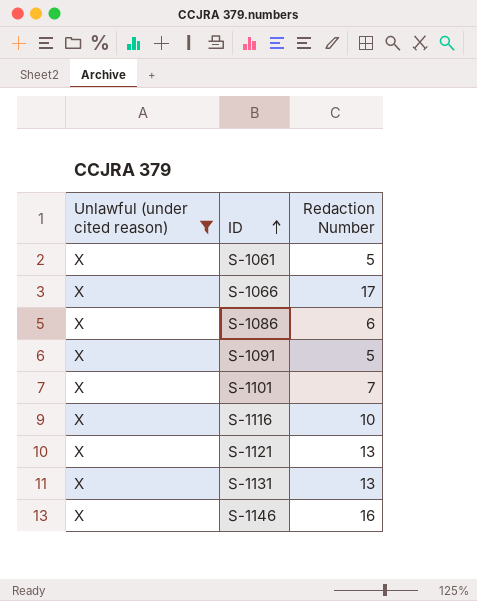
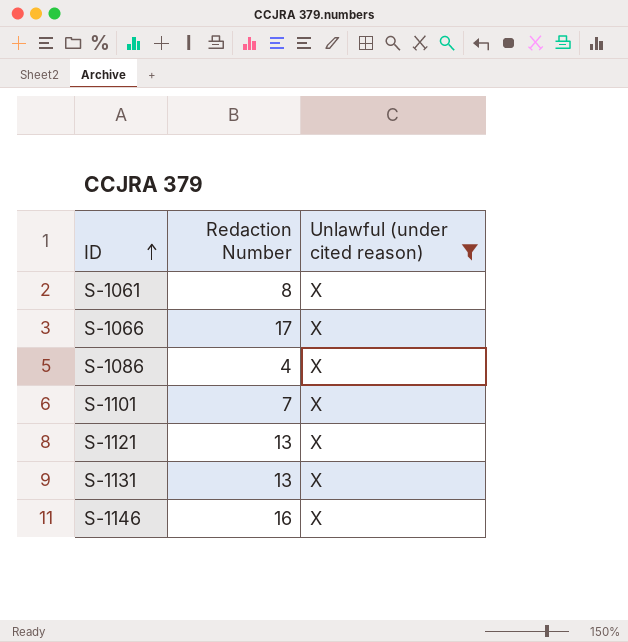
column Unlawful (under cited reason) | position: 1 -> 3
row S-1091: X | 5 -> none
row S-1116: X | 10 -> none
S-1061 | Redaction Number: 5 -> 8
S-1086 | Redaction Number: 6 -> 4

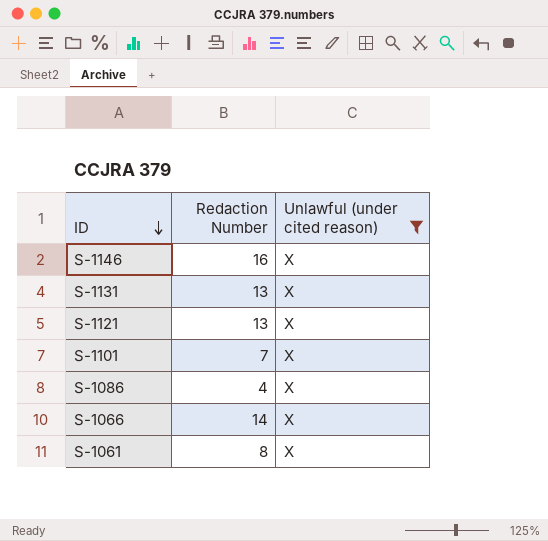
row order: ID ascending -> ID descending
S-1066 | Redaction Number: 17 -> 14

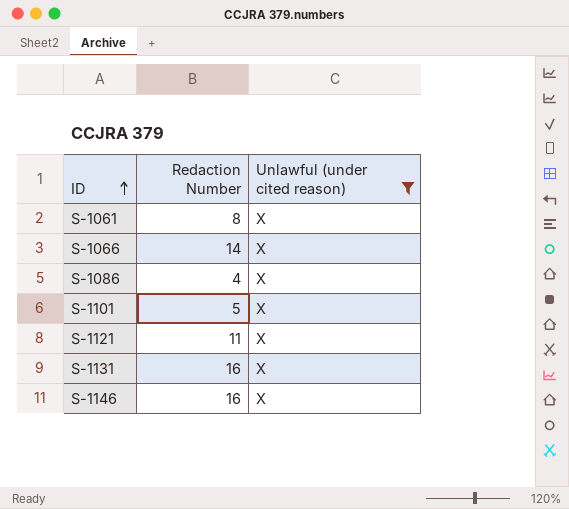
row order: ID descending -> ID ascending
S-1101 | Redaction Number: 7 -> 5
S-1121 | Redaction Number: 13 -> 11
S-1131 | Redaction Number: 13 -> 16

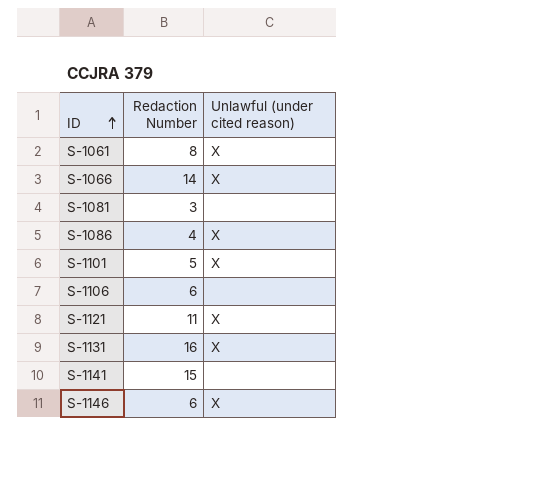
filter: Unlawful (under cited reason) = X -> none
S-1146 | Redaction Number: 16 -> 6

